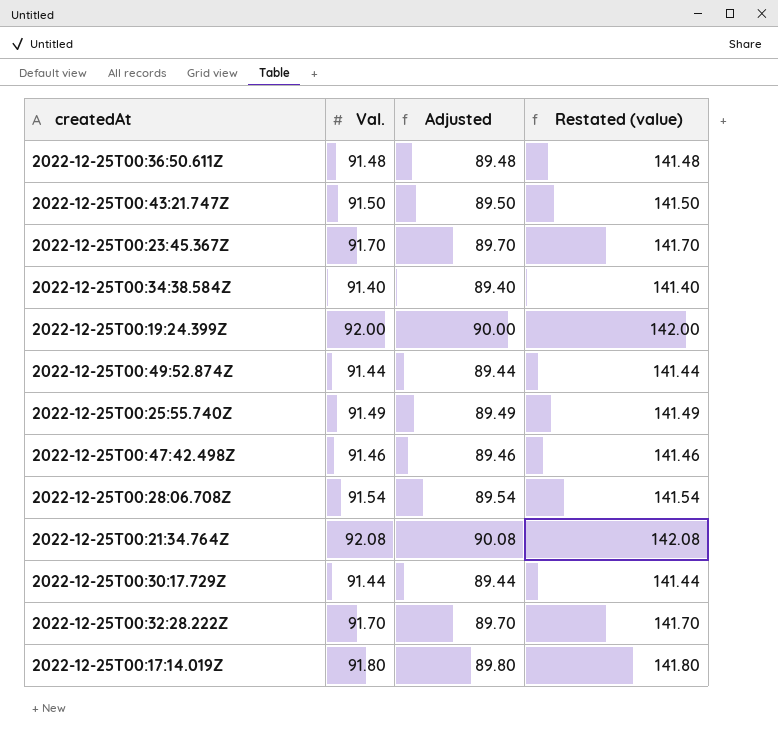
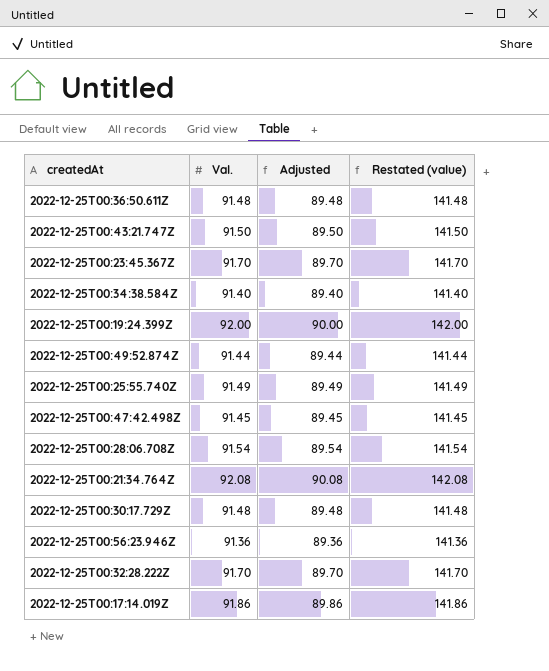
2022-12-25T00:47:42.498Z | Val.: 91.46 -> 91.45
2022-12-25T00:47:42.498Z | Adjusted: 89.46 -> 89.45
2022-12-25T00:47:42.498Z | Restated (value): 141.46 -> 141.45
2022-12-25T00:30:17.729Z | Val.: 91.44 -> 91.48
2022-12-25T00:30:17.729Z | Adjusted: 89.44 -> 89.48
2022-12-25T00:30:17.729Z | Restated (value): 141.44 -> 141.48
row 2022-12-25T00:56:23.946Z: none -> 91.36 | 89.36 | 141.36
2022-12-25T00:17:14.019Z | Val.: 91.80 -> 91.86
2022-12-25T00:17:14.019Z | Adjusted: 89.80 -> 89.86
2022-12-25T00:17:14.019Z | Restated (value): 141.80 -> 141.86

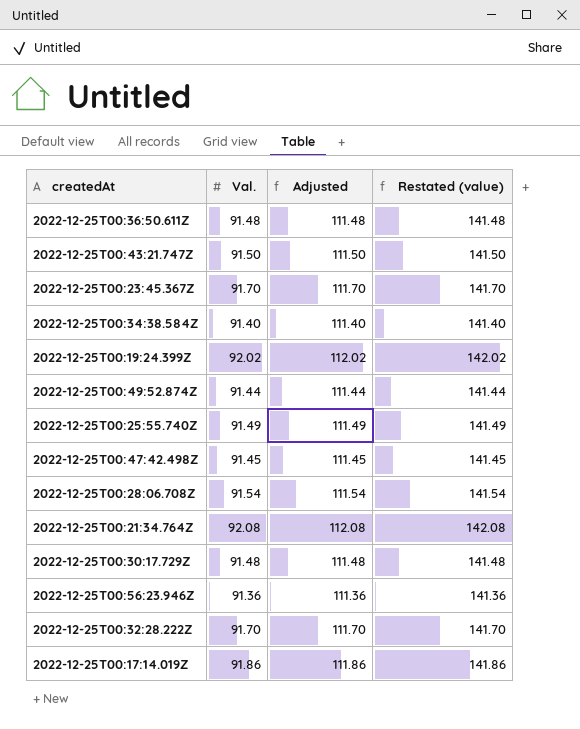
column Adjusted | formula: [Val.] - 2 -> [Val.] + 20
2022-12-25T00:19:24.399Z | Val.: 92.00 -> 92.02
2022-12-25T00:19:24.399Z | Restated (value): 142.00 -> 142.02

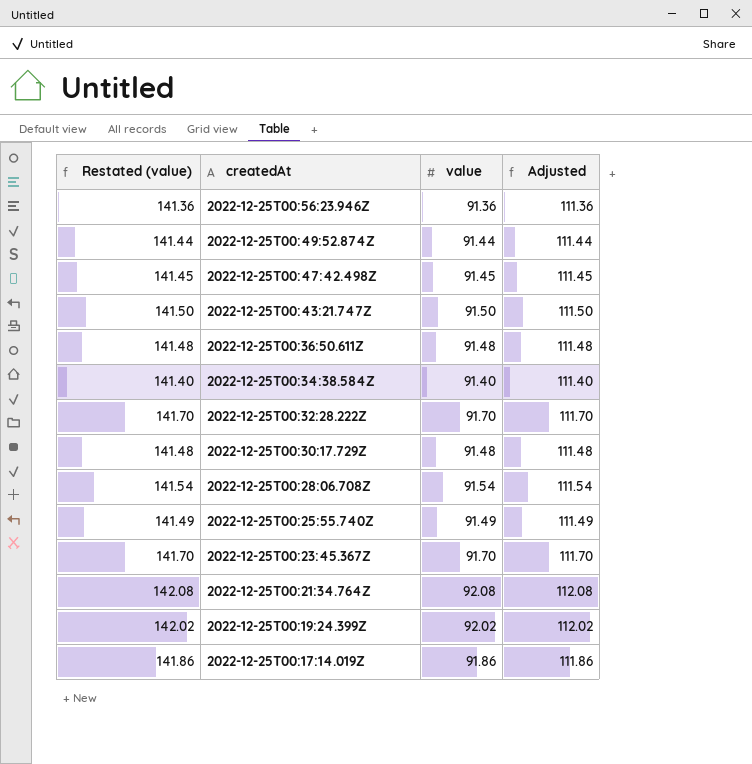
row order: none -> createdAt descending
column Restated (value) | position: 4 -> 1
column name: Val. -> value

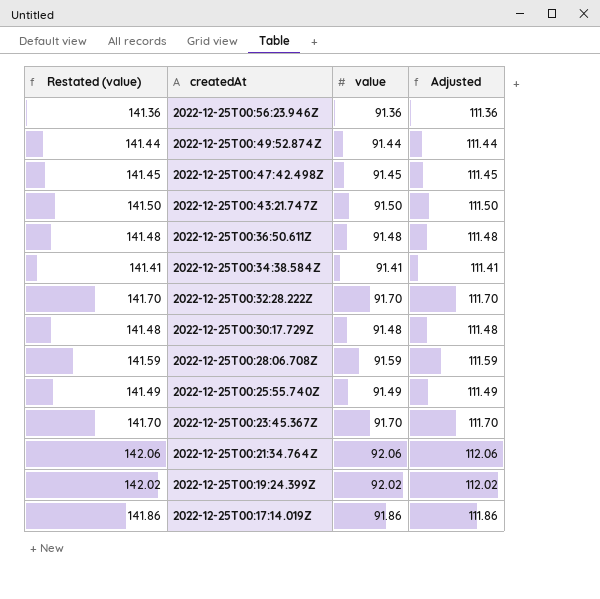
2022-12-25T00:34:38.584Z | Restated (value): 141.40 -> 141.41
2022-12-25T00:34:38.584Z | value: 91.40 -> 91.41
2022-12-25T00:34:38.584Z | Adjusted: 111.40 -> 111.41
2022-12-25T00:28:06.708Z | Restated (value): 141.54 -> 141.59
2022-12-25T00:28:06.708Z | value: 91.54 -> 91.59
2022-12-25T00:28:06.708Z | Adjusted: 111.54 -> 111.59
2022-12-25T00:21:34.764Z | Restated (value): 142.08 -> 142.06
2022-12-25T00:21:34.764Z | value: 92.08 -> 92.06
2022-12-25T00:21:34.764Z | Adjusted: 112.08 -> 112.06

